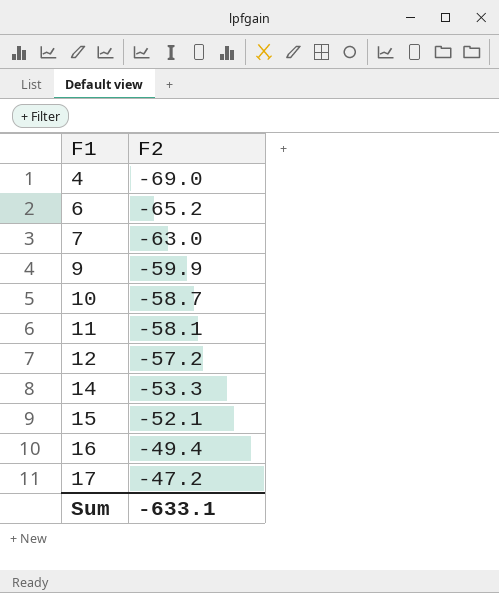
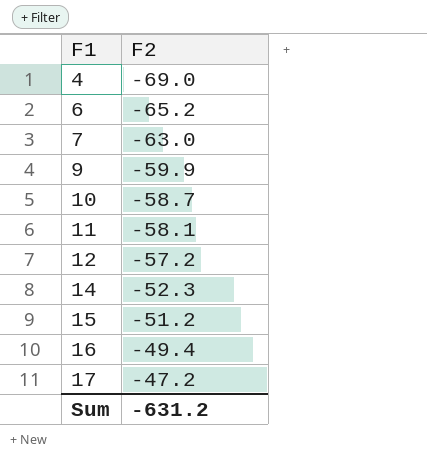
14 | F2: -53.3 -> -52.3
15 | F2: -52.1 -> -51.2
Sum | F2: -633.1 -> -631.2

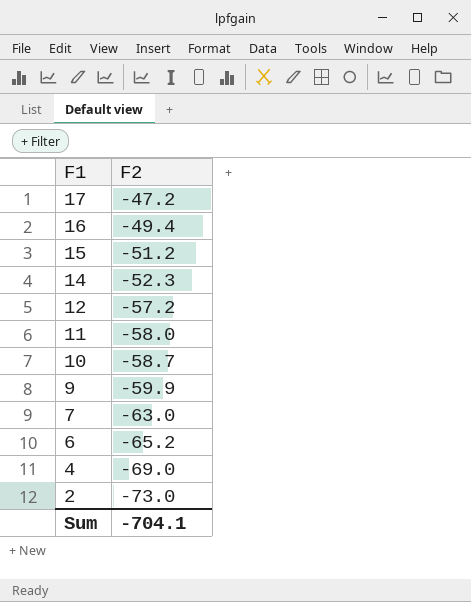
row order: F1 ascending -> F1 descending
11 | F2: -58.1 -> -58.0
row 2: none -> -73.0
Sum | F2: -631.2 -> -704.1

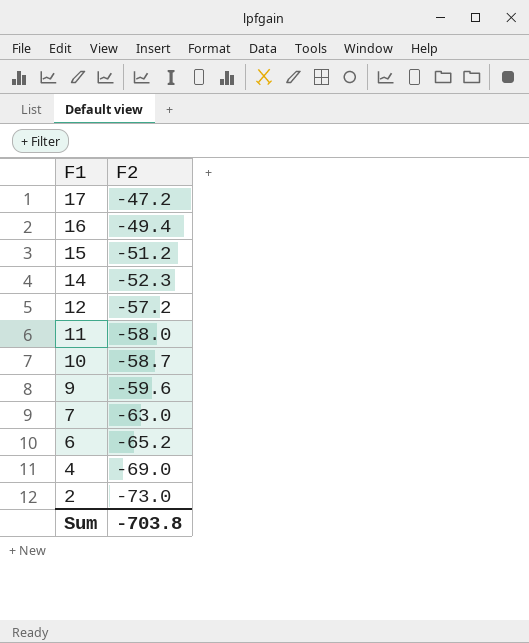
9 | F2: -59.9 -> -59.6
Sum | F2: -704.1 -> -703.8

